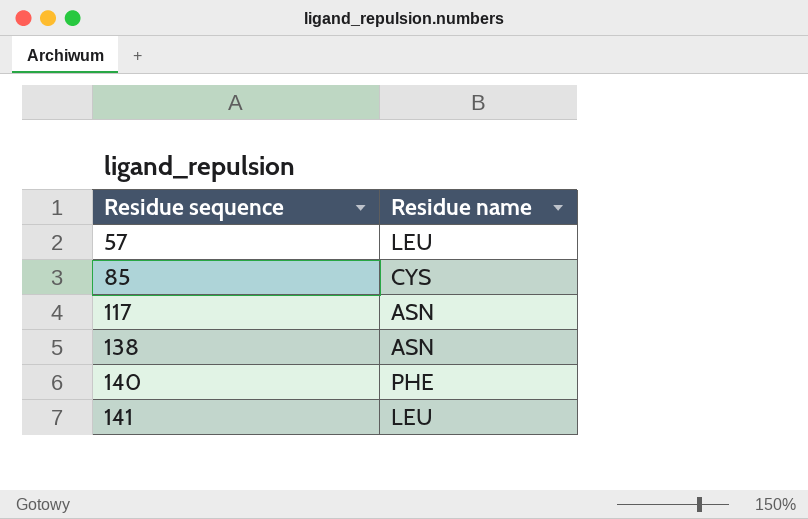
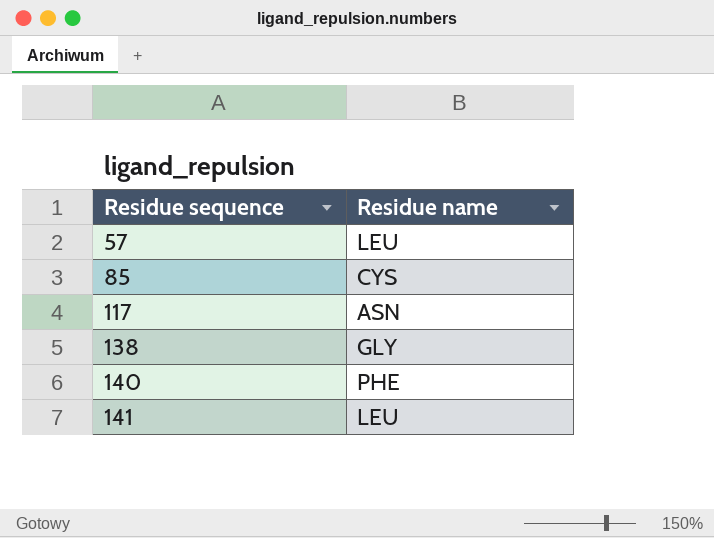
138 | Residue name: ASN -> GLY

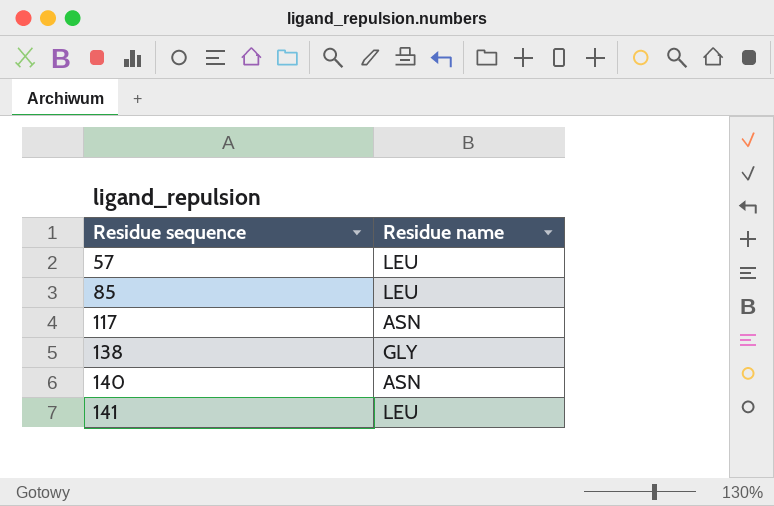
85 | Residue name: CYS -> LEU
140 | Residue name: PHE -> ASN

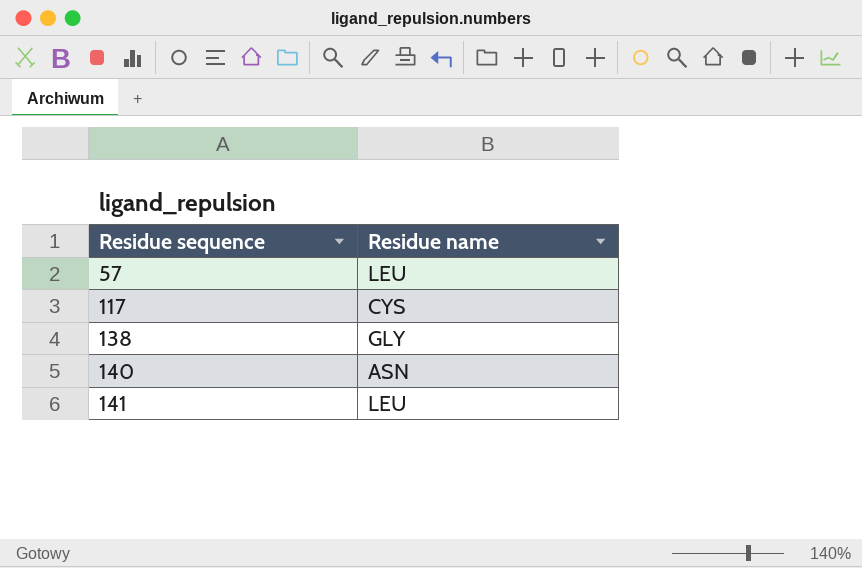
row 85: LEU -> none
117 | Residue name: ASN -> CYS

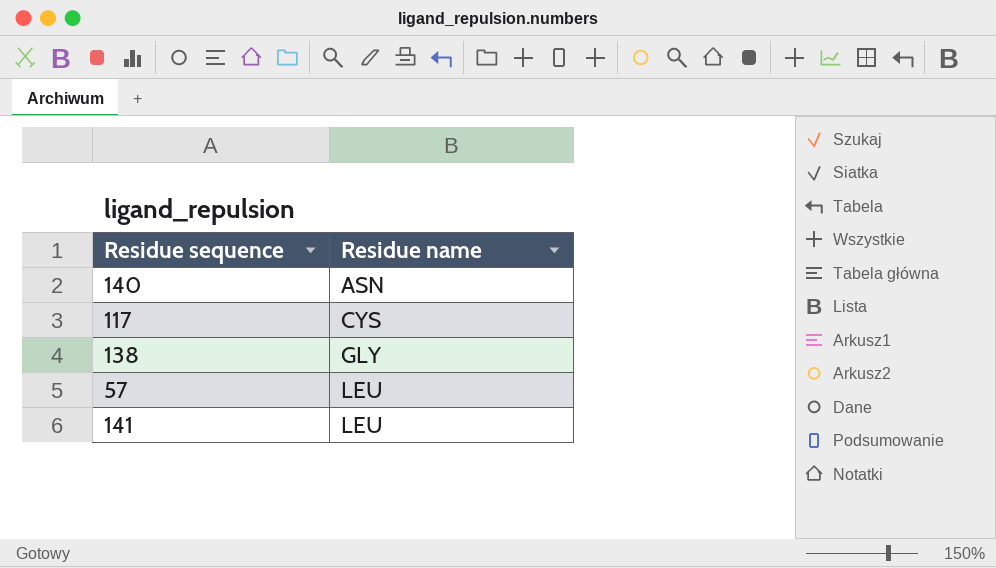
row order: Residue sequence ascending -> Residue name ascending

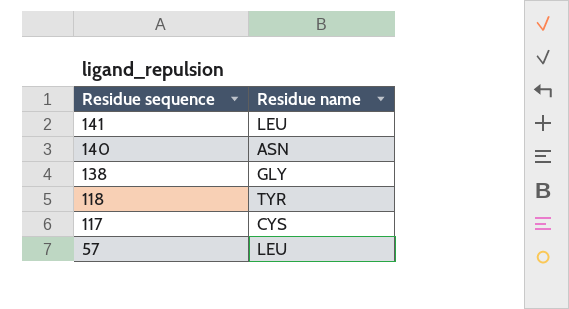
row order: Residue name ascending -> Residue sequence descending
row 118: none -> TYR

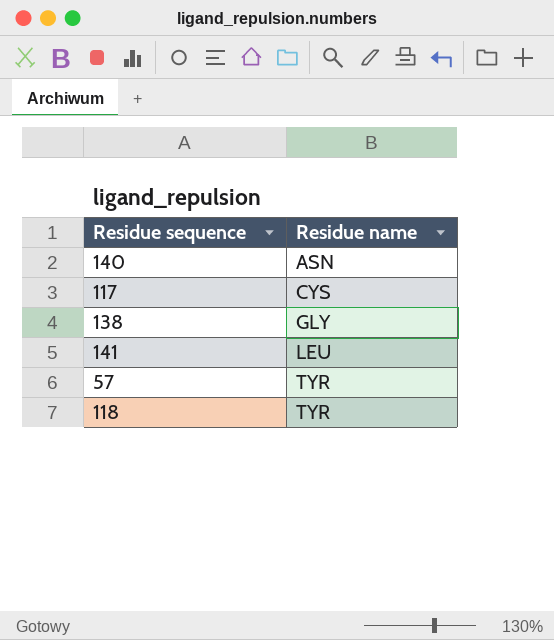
row order: Residue sequence descending -> Residue name ascending
57 | Residue name: LEU -> TYR

